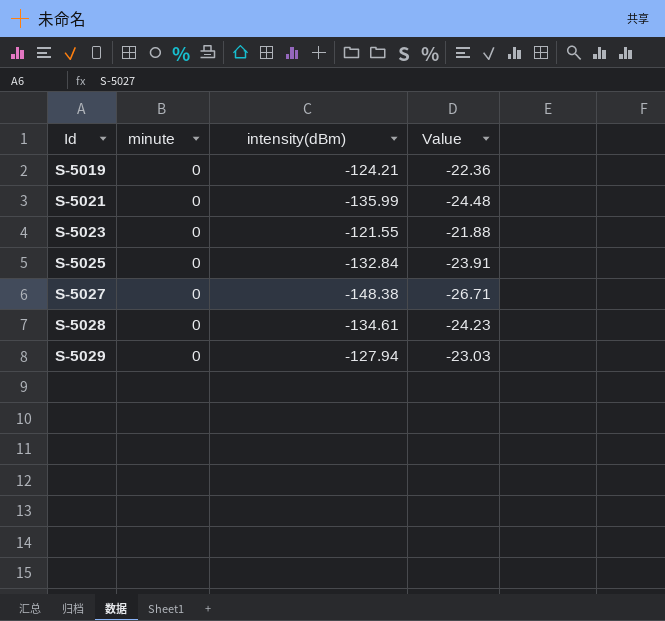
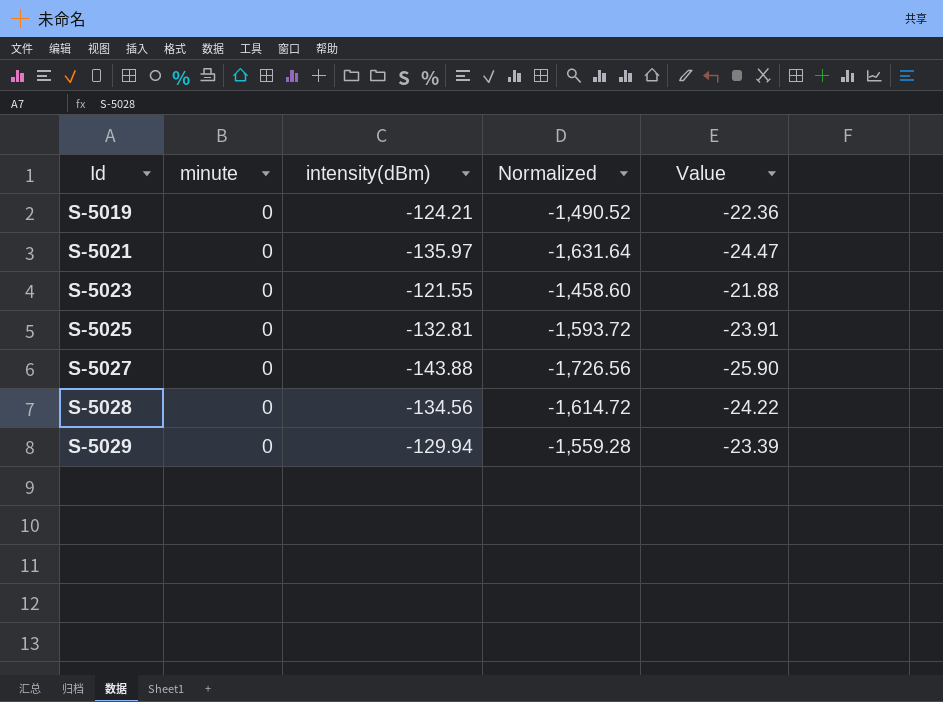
column Normalized | formula: none -> [intensity(dBm)] * 12
S-5021 | intensity(dBm): -135.99 -> -135.97
S-5021 | Value: -24.48 -> -24.47
S-5025 | intensity(dBm): -132.84 -> -132.81
S-5027 | intensity(dBm): -148.38 -> -143.88
S-5027 | Value: -26.71 -> -25.90
S-5028 | intensity(dBm): -134.61 -> -134.56
S-5028 | Value: -24.23 -> -24.22
S-5029 | intensity(dBm): -127.94 -> -129.94
S-5029 | Value: -23.03 -> -23.39

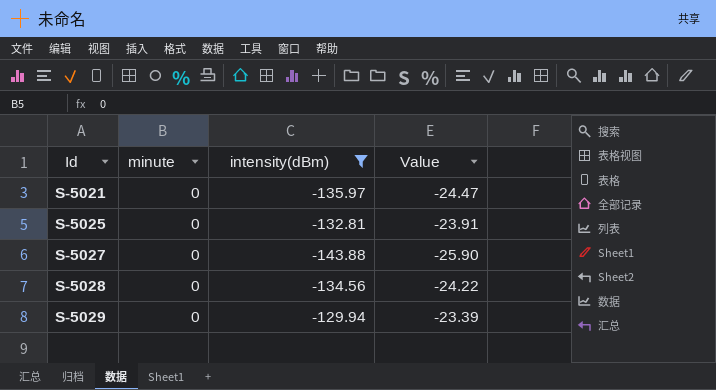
filter: none -> intensity(dBm) <= -129.94
column Normalized | formula: [intensity(dBm)] * 12 -> none

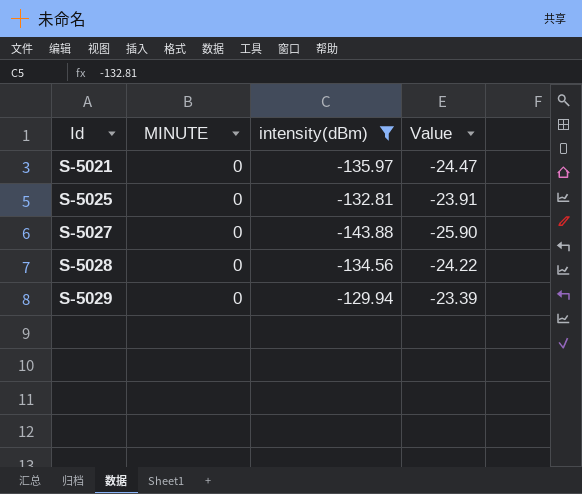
column name: minute -> MINUTE

